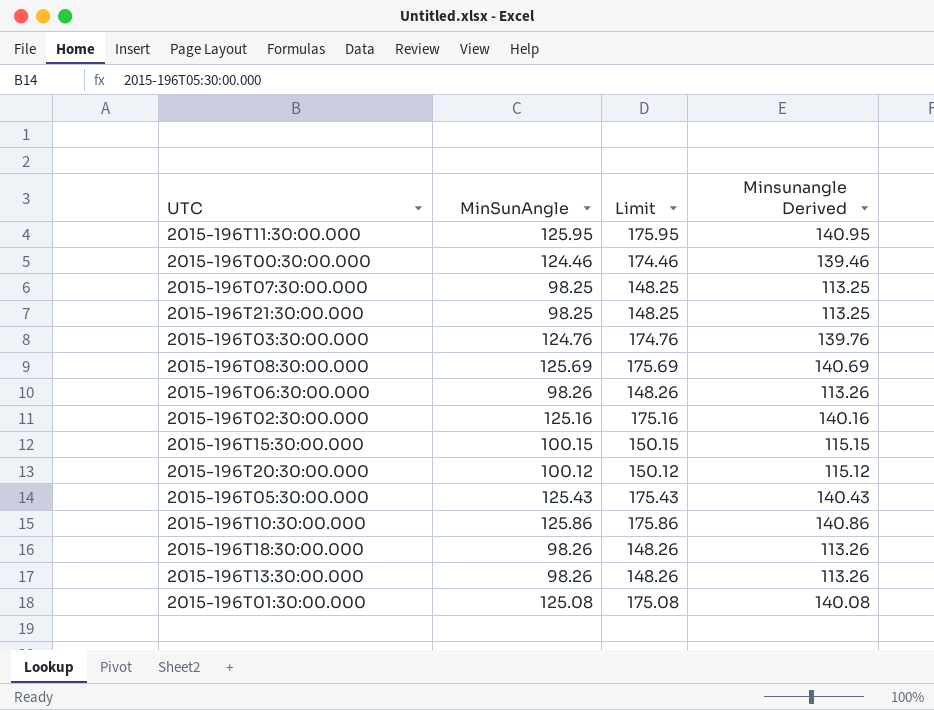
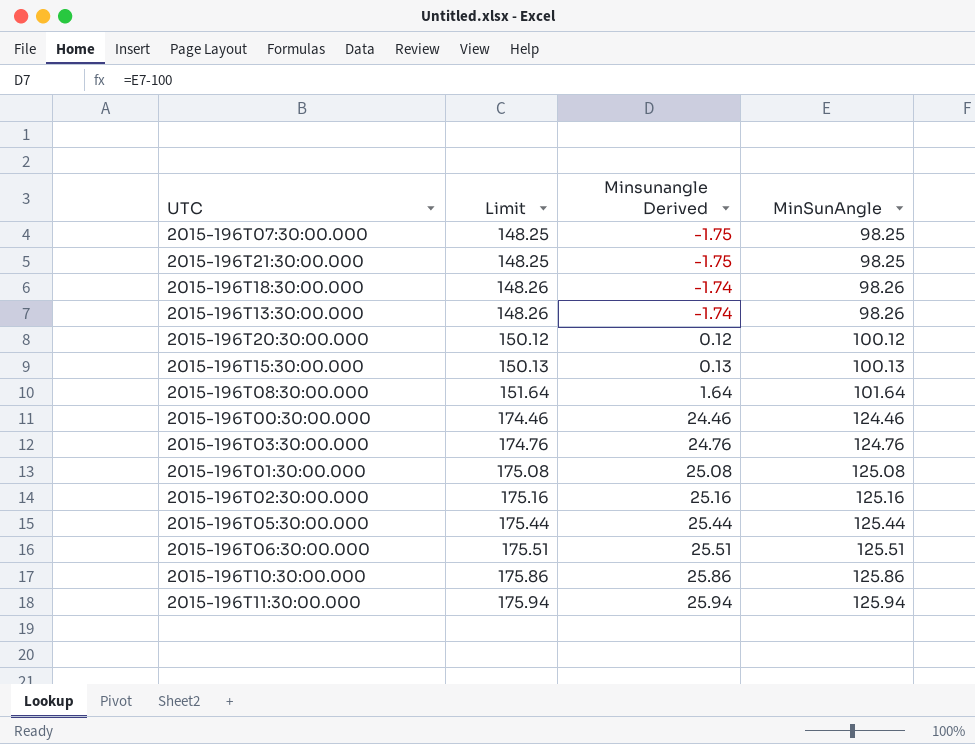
row order: none -> Limit ascending
column Minsunangle Derived | formula: [MinSunAngle] + 15 -> [MinSunAngle] - 100
column MinSunAngle | position: 2 -> 4
2015-196T15:30:00.000 | Limit: 150.15 -> 150.13
2015-196T15:30:00.000 | MinSunAngle: 100.15 -> 100.13
2015-196T08:30:00.000 | Limit: 175.69 -> 151.64
2015-196T08:30:00.000 | MinSunAngle: 125.69 -> 101.64
2015-196T05:30:00.000 | Limit: 175.43 -> 175.44
2015-196T05:30:00.000 | MinSunAngle: 125.43 -> 125.44
2015-196T06:30:00.000 | Limit: 148.26 -> 175.51
2015-196T06:30:00.000 | MinSunAngle: 98.26 -> 125.51
2015-196T11:30:00.000 | Limit: 175.95 -> 175.94
2015-196T11:30:00.000 | MinSunAngle: 125.95 -> 125.94

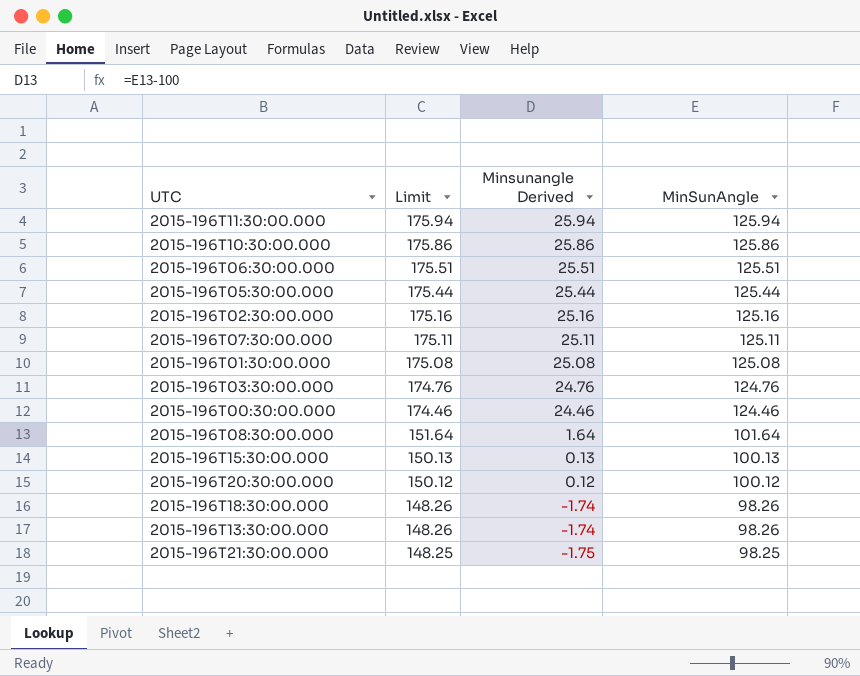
row order: Limit ascending -> Limit descending
2015-196T07:30:00.000 | Limit: 148.25 -> 175.11
2015-196T07:30:00.000 | Minsunangle Derived: -1.75 -> 25.11
2015-196T07:30:00.000 | MinSunAngle: 98.25 -> 125.11

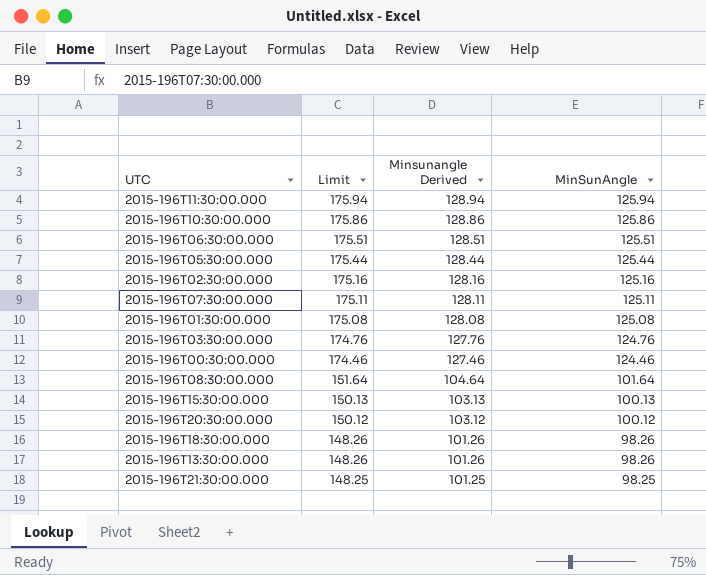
column Minsunangle Derived | formula: [MinSunAngle] - 100 -> [MinSunAngle] + 3

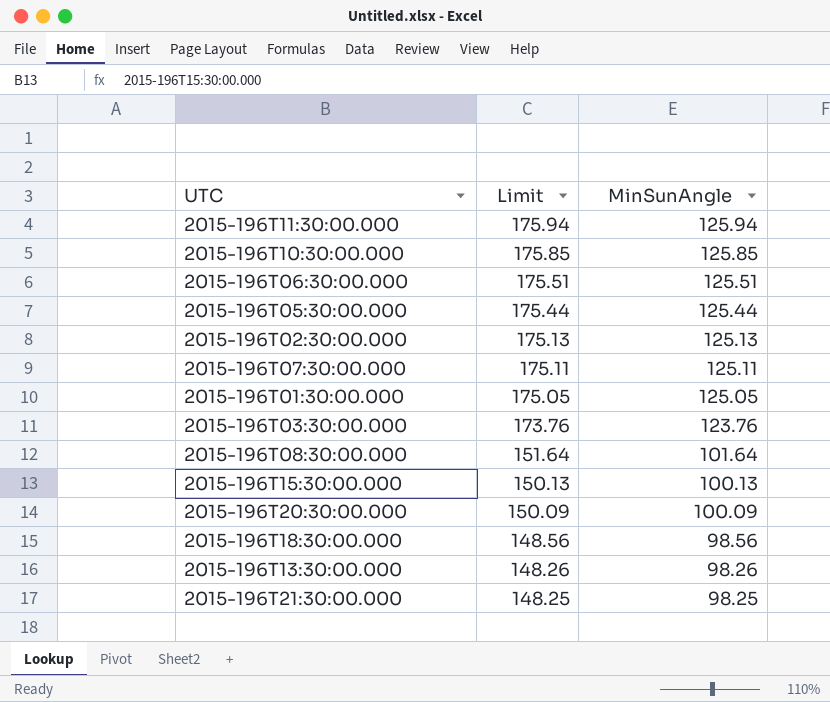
column Minsunangle Derived | formula: [MinSunAngle] + 3 -> none
row 2015-196T00:30:00.000: 174.46 | 127.46 | 124.46 -> none
2015-196T10:30:00.000 | Limit: 175.86 -> 175.85
2015-196T10:30:00.000 | MinSunAngle: 125.86 -> 125.85
2015-196T02:30:00.000 | Limit: 175.16 -> 175.13
2015-196T02:30:00.000 | MinSunAngle: 125.16 -> 125.13
2015-196T01:30:00.000 | Limit: 175.08 -> 175.05
2015-196T01:30:00.000 | MinSunAngle: 125.08 -> 125.05
2015-196T03:30:00.000 | Limit: 174.76 -> 173.76
2015-196T03:30:00.000 | MinSunAngle: 124.76 -> 123.76
2015-196T20:30:00.000 | Limit: 150.12 -> 150.09
2015-196T20:30:00.000 | MinSunAngle: 100.12 -> 100.09
2015-196T18:30:00.000 | Limit: 148.26 -> 148.56
2015-196T18:30:00.000 | MinSunAngle: 98.26 -> 98.56

